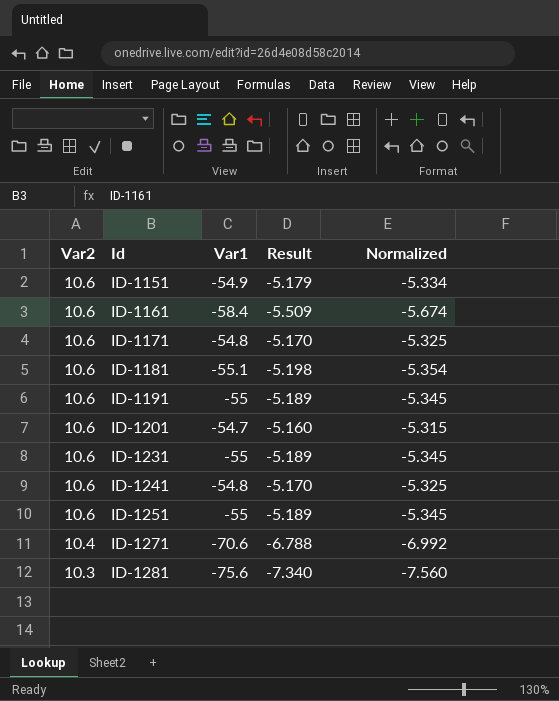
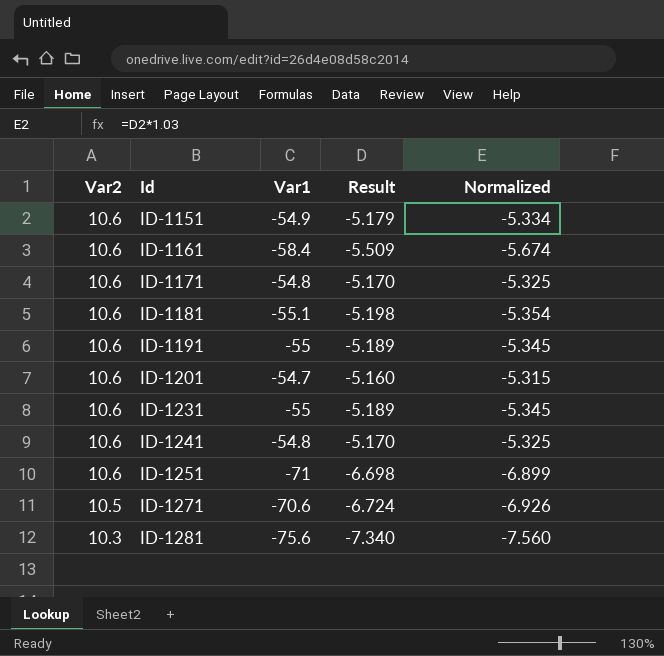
ID-1251 | Var1: -55 -> -71
ID-1251 | Result: -5.189 -> -6.698
ID-1251 | Normalized: -5.345 -> -6.899
ID-1271 | Var2: 10.4 -> 10.5
ID-1271 | Result: -6.788 -> -6.724
ID-1271 | Normalized: -6.992 -> -6.926

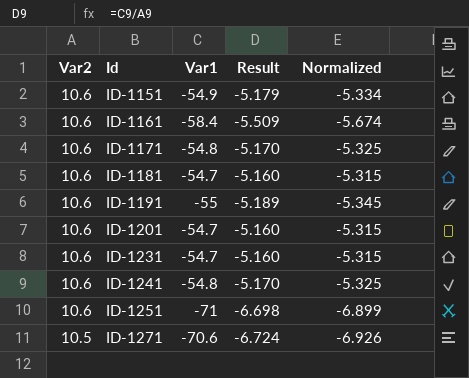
row ID-1281: 10.3 | -75.6 | -7.340 | -7.560 -> none
ID-1181 | Var1: -55.1 -> -54.7
ID-1181 | Result: -5.198 -> -5.160
ID-1181 | Normalized: -5.354 -> -5.315
ID-1231 | Var1: -55 -> -54.7
ID-1231 | Result: -5.189 -> -5.160
ID-1231 | Normalized: -5.345 -> -5.315

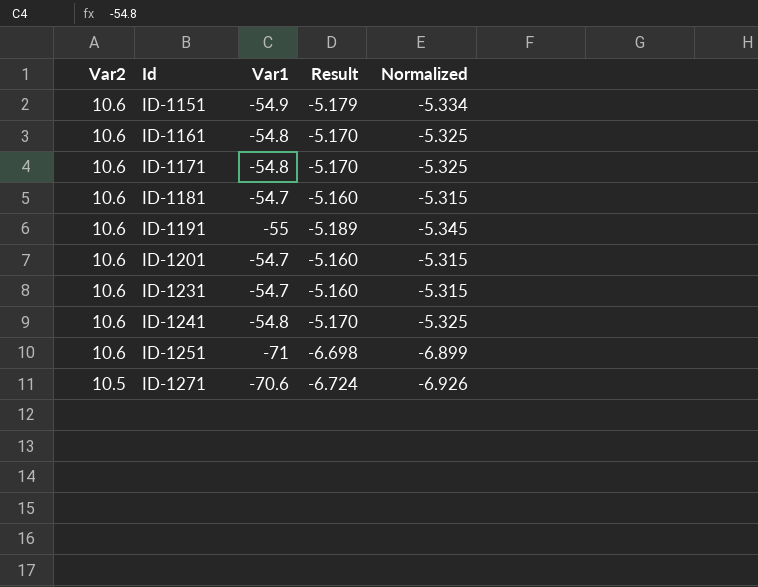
ID-1161 | Var1: -58.4 -> -54.8
ID-1161 | Result: -5.509 -> -5.170
ID-1161 | Normalized: -5.674 -> -5.325

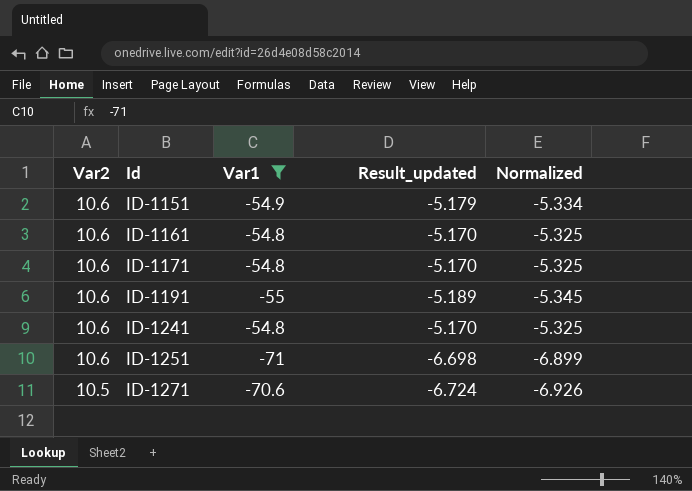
filter: none -> Var1 != -54.7
column name: Result -> Result_updated

